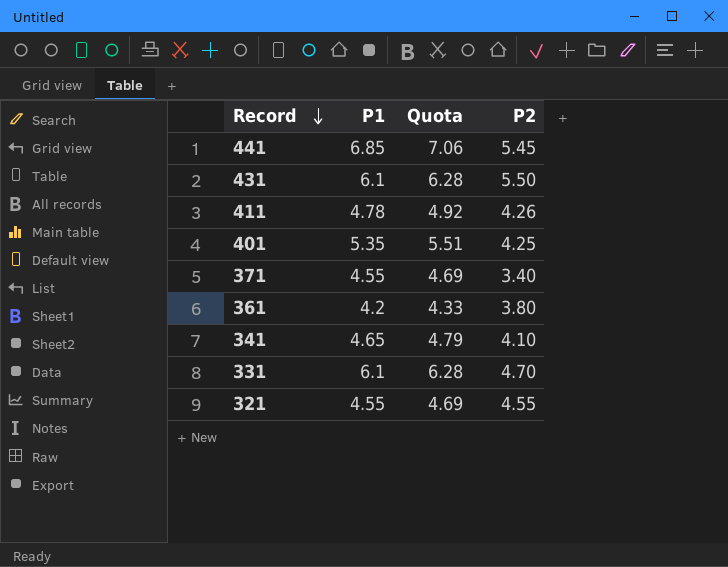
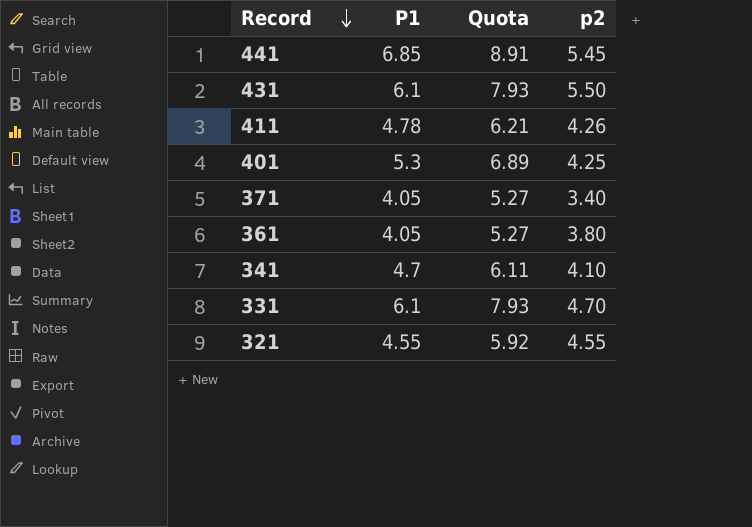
column Quota | formula: [P1] * 1.03 -> [P1] * 1.3
column name: P2 -> p2
401 | P1: 5.35 -> 5.3
371 | P1: 4.55 -> 4.05
361 | P1: 4.2 -> 4.05
341 | P1: 4.65 -> 4.7

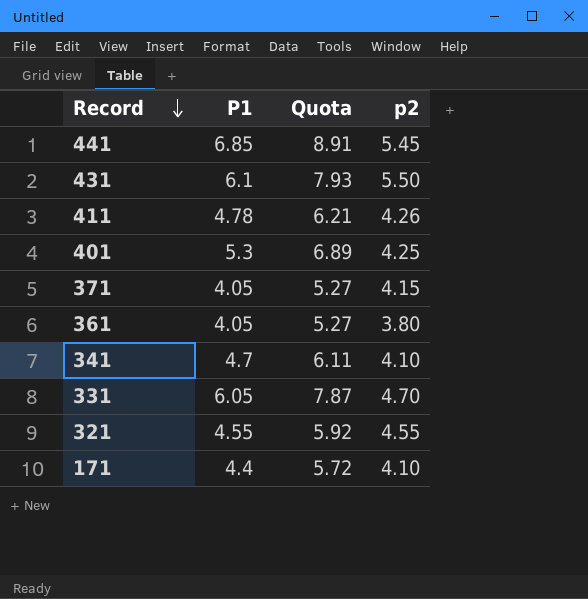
371 | p2: 3.40 -> 4.15
331 | P1: 6.1 -> 6.05
331 | Quota: 7.93 -> 7.87
row 171: none -> 4.4 | 5.72 | 4.10

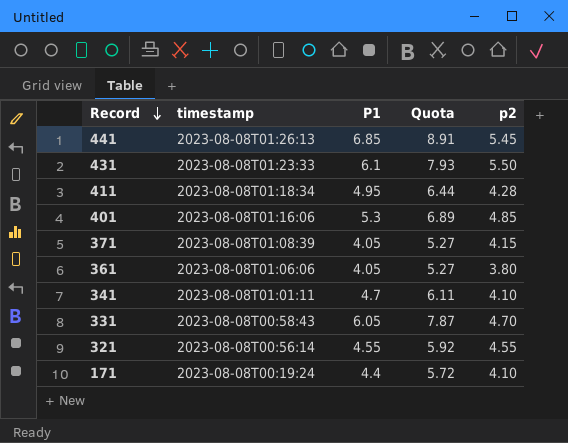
column timestamp | position: none -> 2
411 | P1: 4.78 -> 4.95
411 | Quota: 6.21 -> 6.44
411 | p2: 4.26 -> 4.28
401 | p2: 4.25 -> 4.85

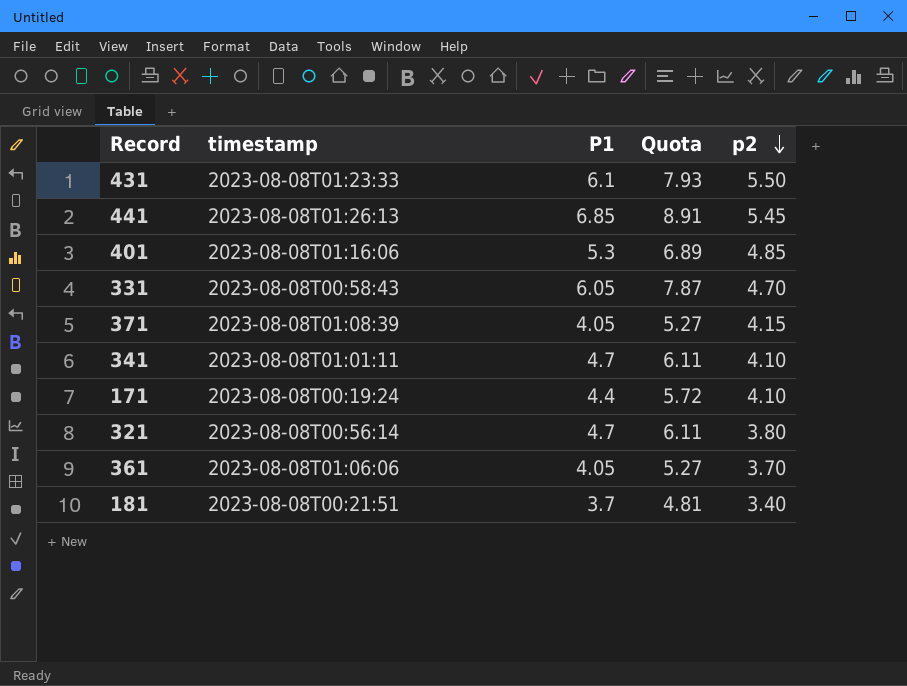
row order: Record descending -> p2 descending
row 411: 2023-08-08T01:18:34 | 4.95 | 6.44 | 4.28 -> none
321 | P1: 4.55 -> 4.7
321 | Quota: 5.92 -> 6.11
321 | p2: 4.55 -> 3.80
361 | p2: 3.80 -> 3.70
row 181: none -> 2023-08-08T00:21:51 | 3.7 | 4.81 | 3.40

